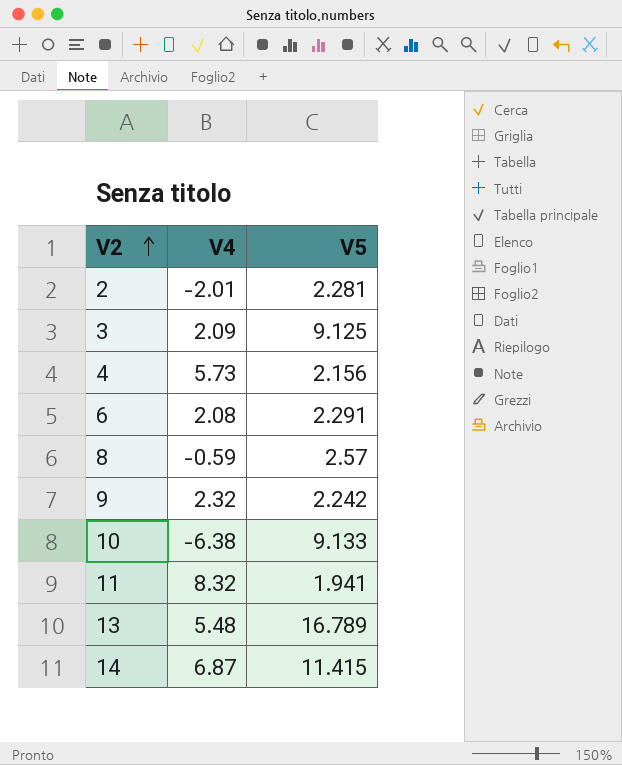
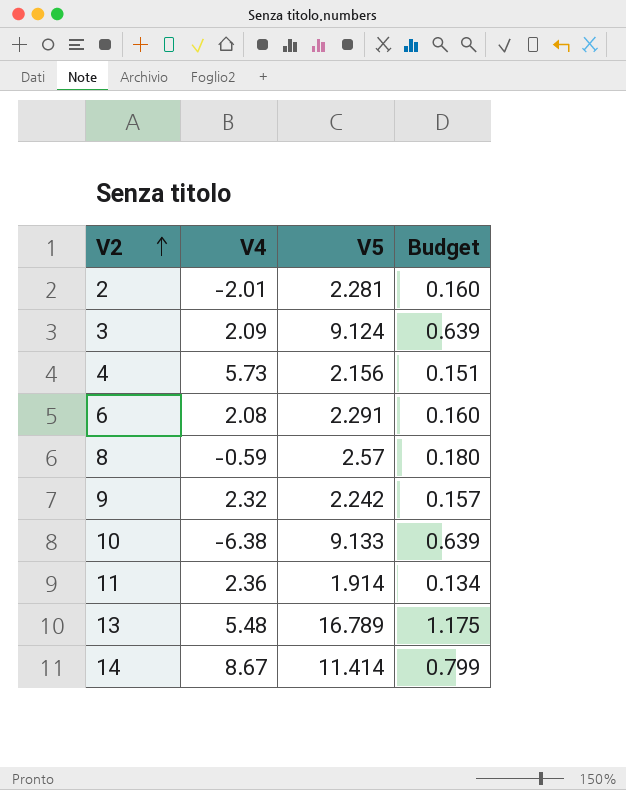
column Budget | formula: none -> [V5] * 0.07
3 | V5: 9.125 -> 9.124
11 | V4: 8.32 -> 2.36
11 | V5: 1.941 -> 1.914
14 | V4: 6.87 -> 8.67
14 | V5: 11.415 -> 11.414

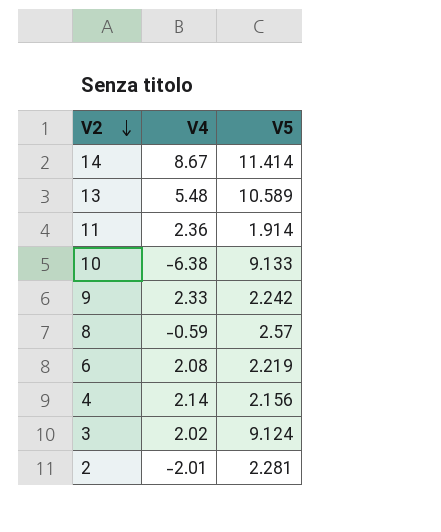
row order: V2 ascending -> V2 descending
column Budget | formula: [V5] * 0.07 -> none
13 | V5: 16.789 -> 10.589
9 | V4: 2.32 -> 2.33
6 | V5: 2.291 -> 2.219
4 | V4: 5.73 -> 2.14
3 | V4: 2.09 -> 2.02

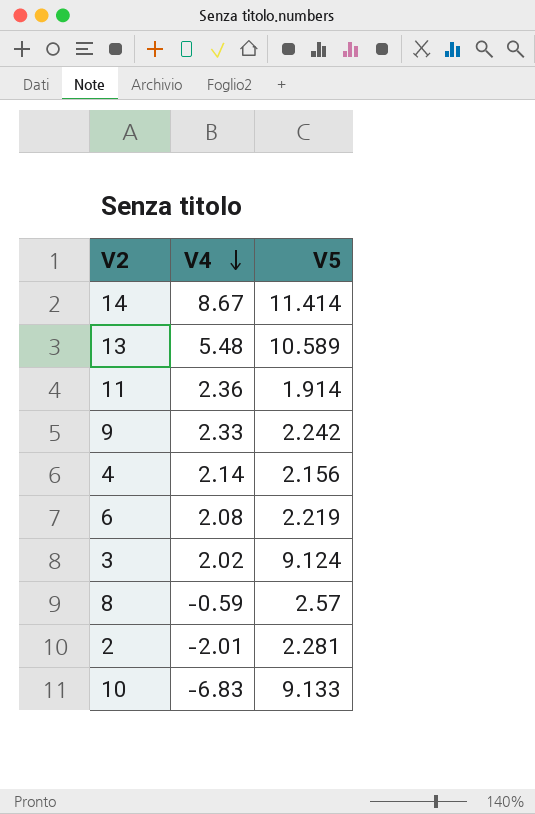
row order: V2 descending -> V4 descending
10 | V4: -6.38 -> -6.83

